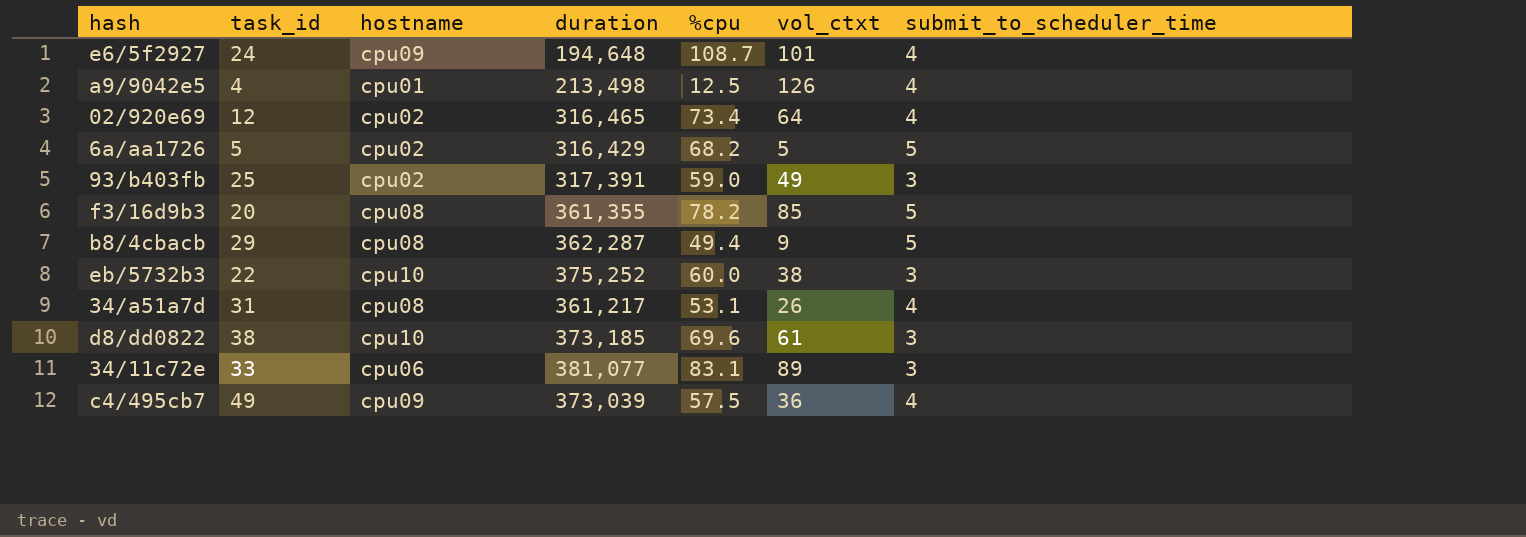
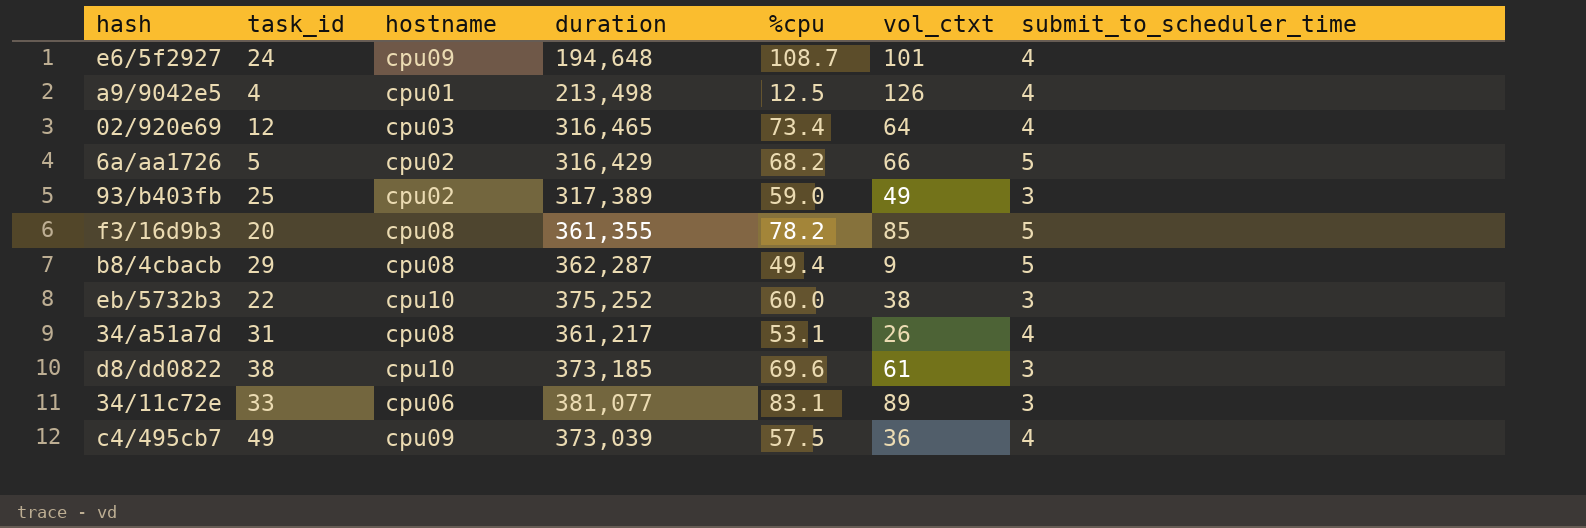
02/920e69 | hostname: cpu02 -> cpu03
6a/aa1726 | vol_ctxt: 5 -> 66
93/b403fb | duration: 317,391 -> 317,389

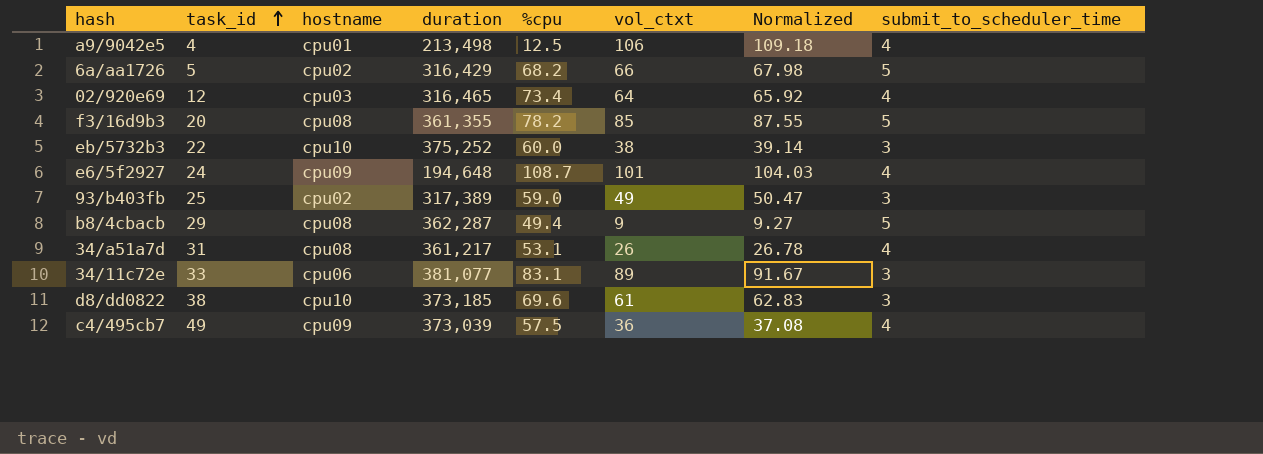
row order: none -> task_id ascending
column Normalized | formula: none -> [vol_ctxt] * 1.03
a9/9042e5 | vol_ctxt: 126 -> 106

